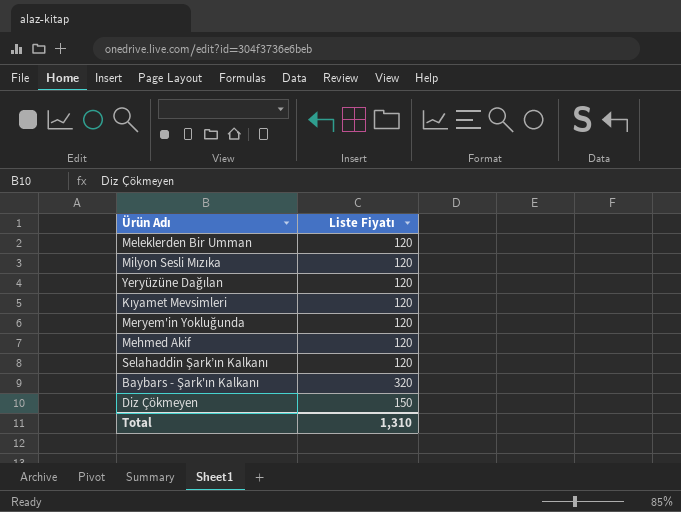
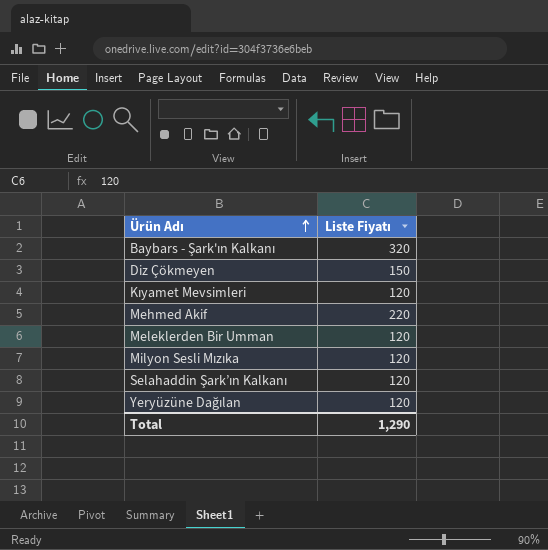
row order: none -> Ürün Adı ascending
row Meryem'in Yokluğunda: 120 -> none
Mehmed Akif | Liste Fiyatı: 120 -> 220
Total | Liste Fiyatı: 1,310 -> 1,290

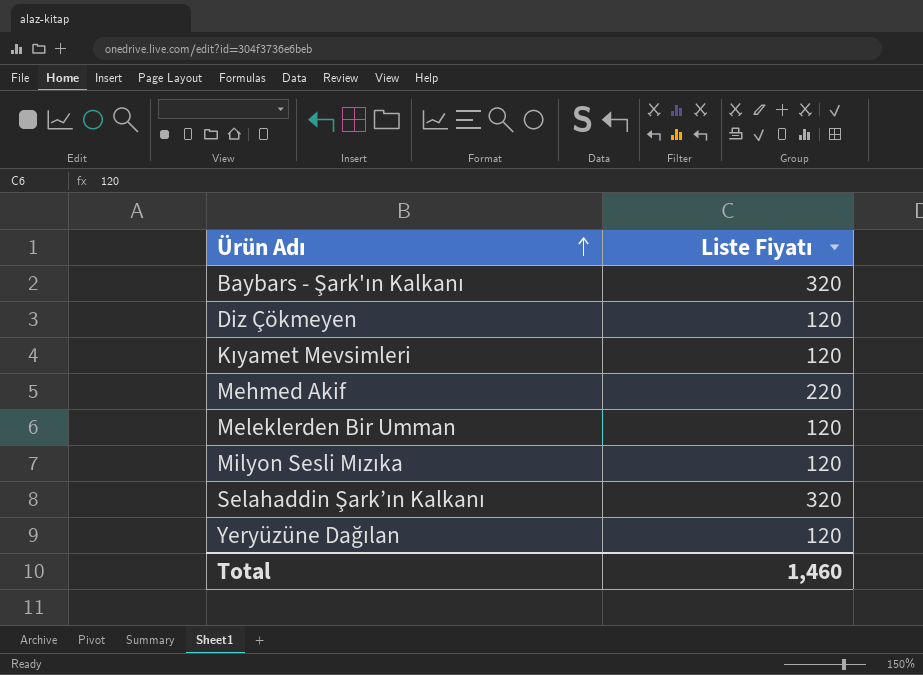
Diz Çökmeyen | Liste Fiyatı: 150 -> 120
Selahaddin Şark’ın Kalkanı | Liste Fiyatı: 120 -> 320
Total | Liste Fiyatı: 1,290 -> 1,460

